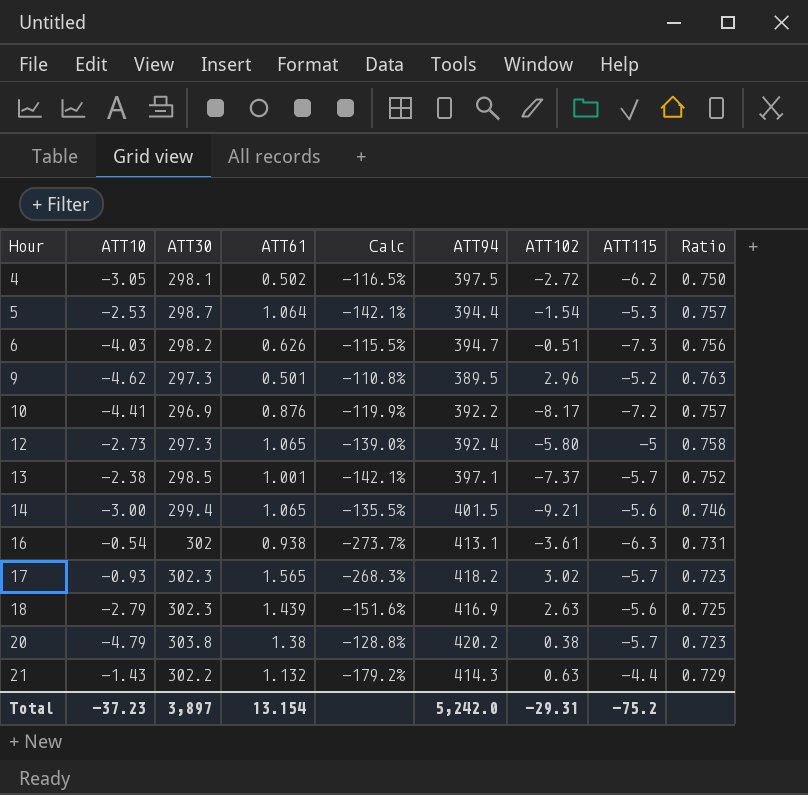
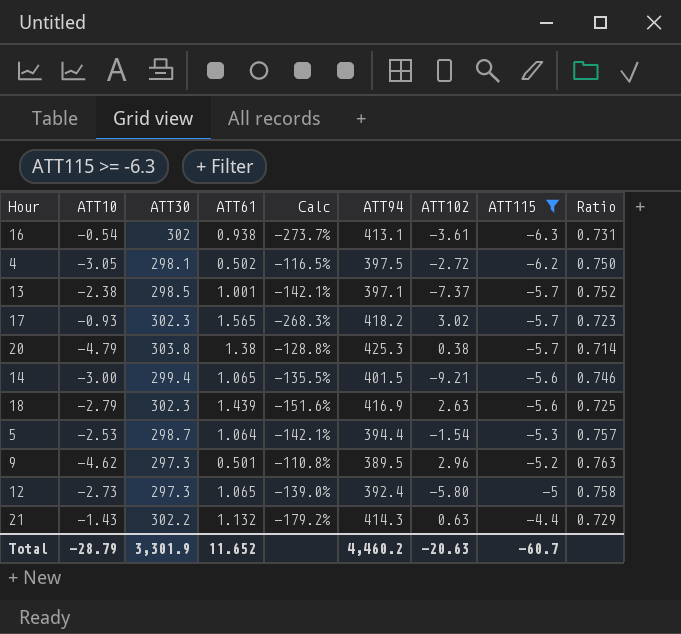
filter: none -> ATT115 >= -6.3
row order: Hour ascending -> ATT115 ascending
20 | ATT94: 420.2 -> 425.3
20 | Ratio: 0.723 -> 0.714
Total | ATT10: -37.23 -> -28.79
Total | ATT30: 3,897 -> 3,301.9
Total | ATT61: 13.154 -> 11.652
Total | ATT94: 5,242.0 -> 4,460.2
Total | ATT102: -29.31 -> -20.63
Total | ATT115: -75.2 -> -60.7

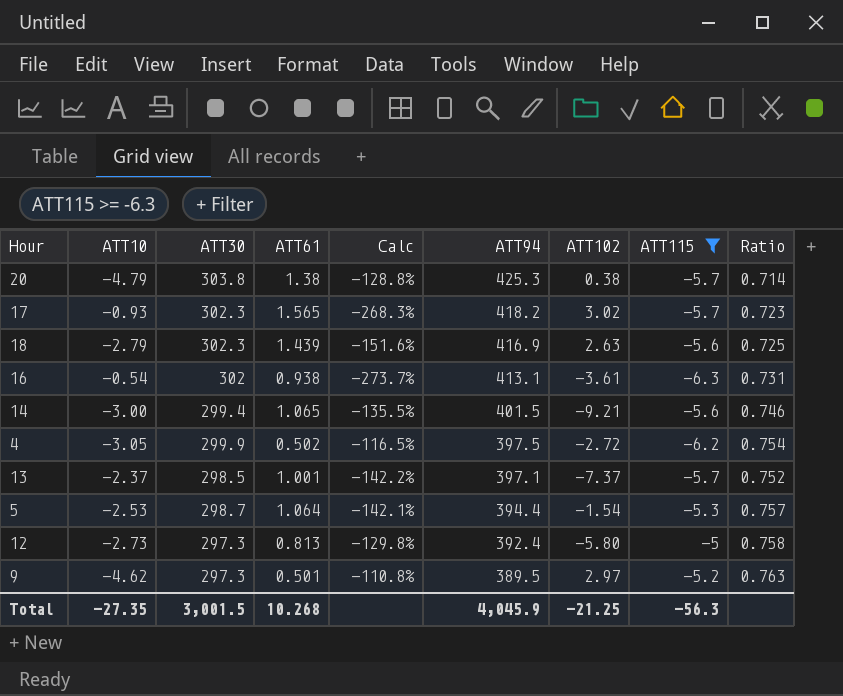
row order: ATT115 ascending -> ATT94 descending
row 21: -1.43 | 302.2 | 1.132 | -179.2% | 414.3 | 0.63 | -4.4 | 0.729 -> none
4 | ATT30: 298.1 -> 299.9
4 | Ratio: 0.750 -> 0.754
13 | ATT10: -2.38 -> -2.37
13 | Calc: -142.1% -> -142.2%
12 | ATT61: 1.065 -> 0.813
12 | Calc: -139.0% -> -129.8%
9 | ATT102: 2.96 -> 2.97
Total | ATT10: -28.79 -> -27.35
Total | ATT30: 3,301.9 -> 3,001.5
Total | ATT61: 11.652 -> 10.268
Total | ATT94: 4,460.2 -> 4,045.9
Total | ATT102: -20.63 -> -21.25
Total | ATT115: -60.7 -> -56.3

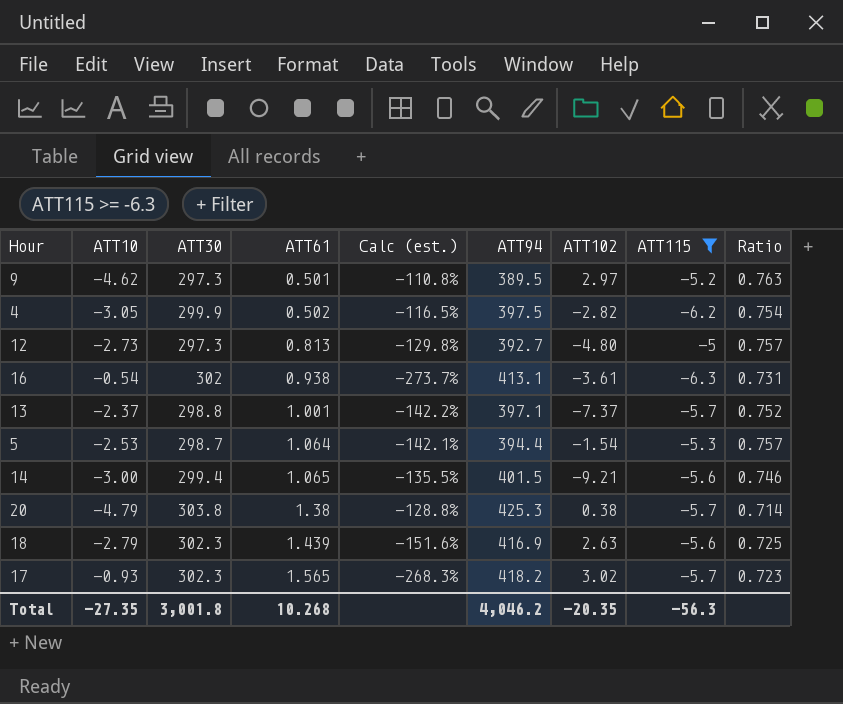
row order: ATT94 descending -> ATT61 ascending
column name: Calc -> Calc (est.)
4 | ATT102: -2.72 -> -2.82
12 | ATT94: 392.4 -> 392.7
12 | ATT102: -5.80 -> -4.80
12 | Ratio: 0.758 -> 0.757
13 | ATT30: 298.5 -> 298.8
Total | ATT30: 3,001.5 -> 3,001.8
Total | ATT94: 4,045.9 -> 4,046.2
Total | ATT102: -21.25 -> -20.35

